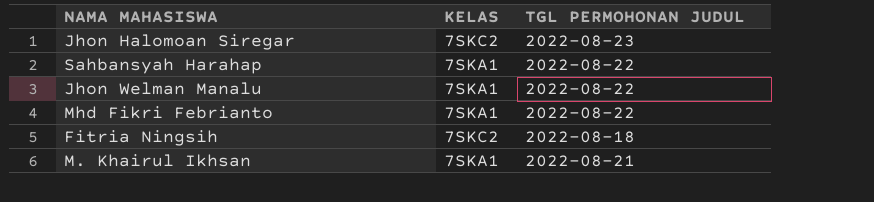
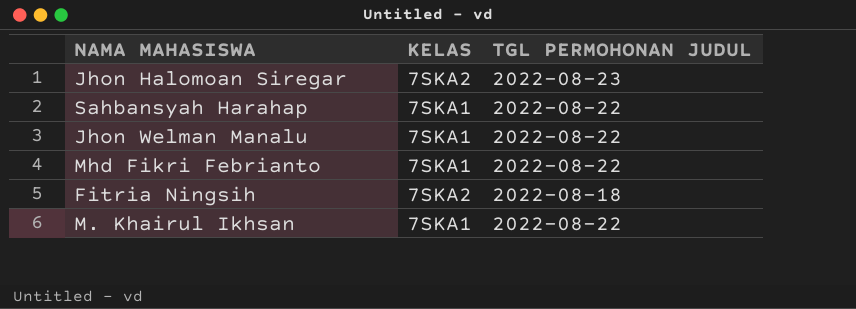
Jhon Halomoan Siregar | KELAS: 7SKC2 -> 7SKA2
Fitria Ningsih | KELAS: 7SKC2 -> 7SKA2
M. Khairul Ikhsan | TGL PERMOHONAN JUDUL: 2022-08-21 -> 2022-08-22

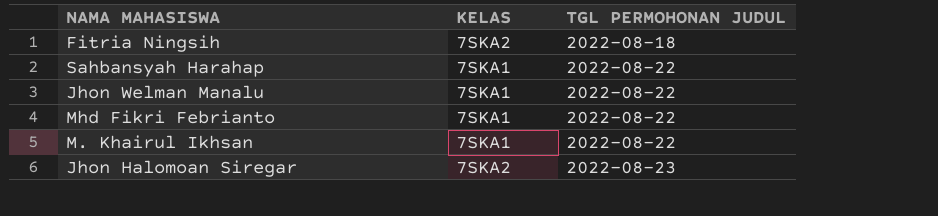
row order: none -> TGL PERMOHONAN JUDUL ascending

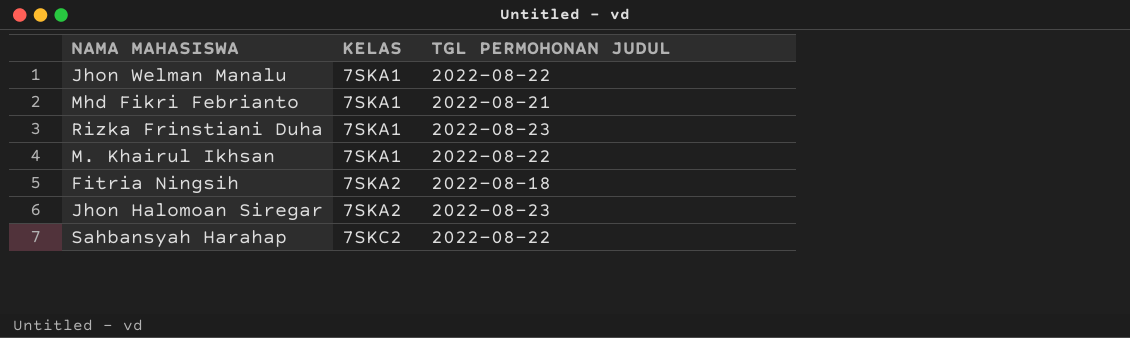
row order: TGL PERMOHONAN JUDUL ascending -> KELAS ascending
Mhd Fikri Febrianto | TGL PERMOHONAN JUDUL: 2022-08-22 -> 2022-08-21
row Rizka Frinstiani Duha: none -> 7SKA1 | 2022-08-23
Sahbansyah Harahap | KELAS: 7SKA1 -> 7SKC2

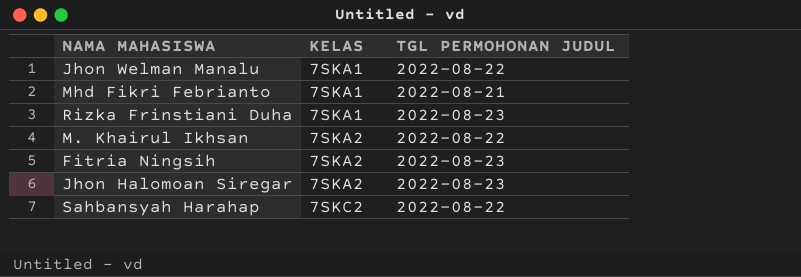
M. Khairul Ikhsan | KELAS: 7SKA1 -> 7SKA2
Fitria Ningsih | TGL PERMOHONAN JUDUL: 2022-08-18 -> 2022-08-23

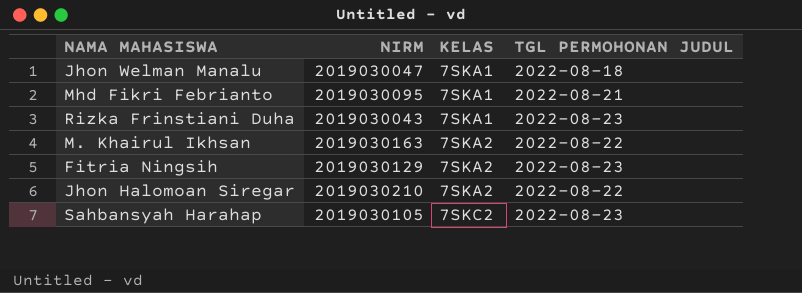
column NIRM | position: none -> 2
Jhon Welman Manalu | TGL PERMOHONAN JUDUL: 2022-08-22 -> 2022-08-18
Jhon Halomoan Siregar | TGL PERMOHONAN JUDUL: 2022-08-23 -> 2022-08-22
Sahbansyah Harahap | TGL PERMOHONAN JUDUL: 2022-08-22 -> 2022-08-23

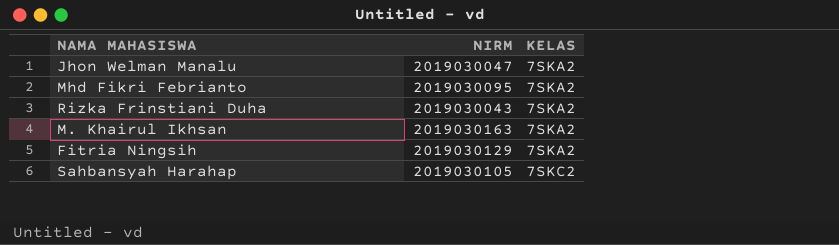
column TGL PERMOHONAN JUDUL | position: 4 -> none
row Jhon Halomoan Siregar: 2019030210 | 7SKA2 | 2022-08-22 -> none
Jhon Welman Manalu | KELAS: 7SKA1 -> 7SKA2
Mhd Fikri Febrianto | KELAS: 7SKA1 -> 7SKA2
Rizka Frinstiani Duha | KELAS: 7SKA1 -> 7SKA2

